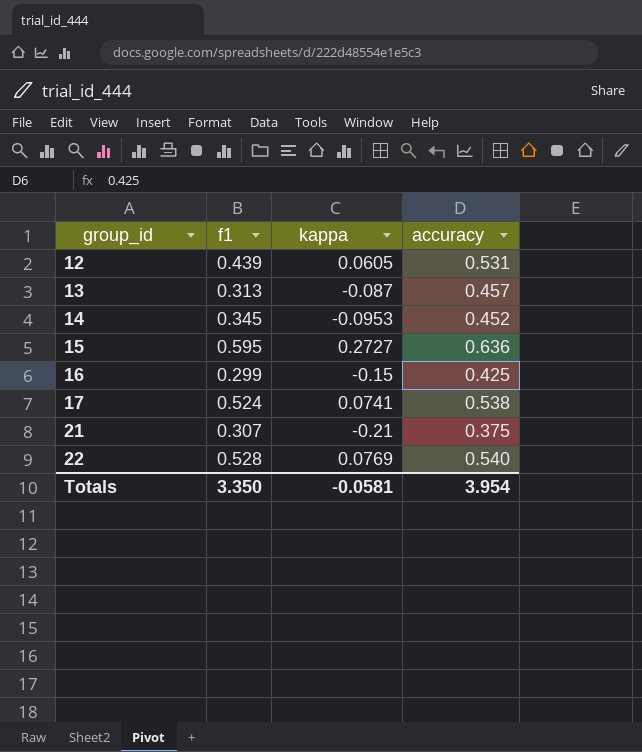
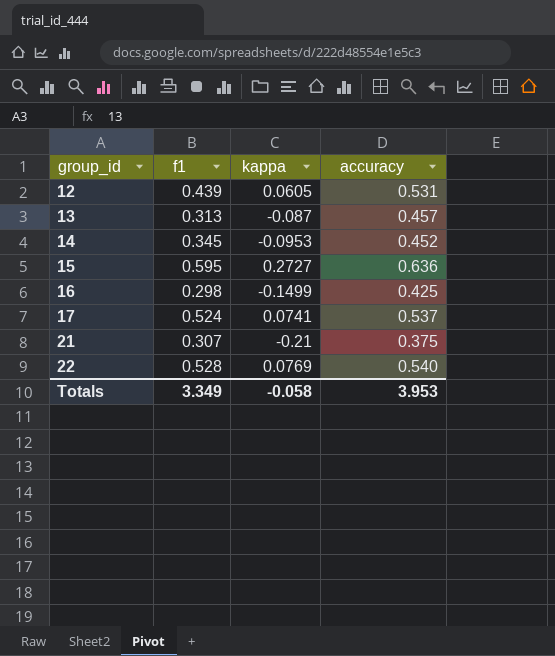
16 | f1: 0.299 -> 0.298
16 | kappa: -0.15 -> -0.1499
17 | accuracy: 0.538 -> 0.537
Totals | f1: 3.350 -> 3.349
Totals | kappa: -0.0581 -> -0.058
Totals | accuracy: 3.954 -> 3.953

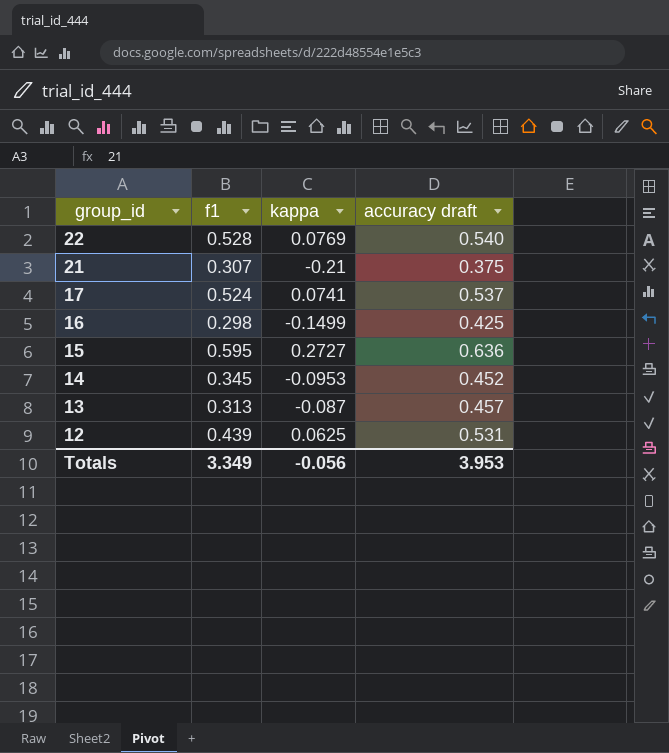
row order: group_id ascending -> group_id descending
column name: accuracy -> accuracy draft
12 | kappa: 0.0605 -> 0.0625
Totals | kappa: -0.058 -> -0.056

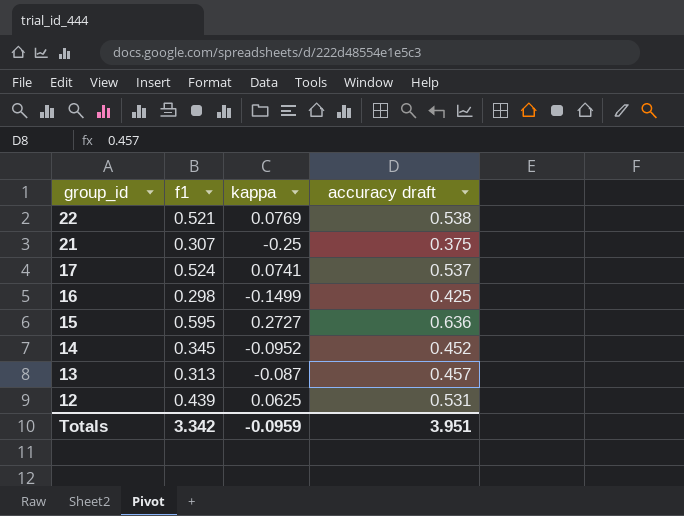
22 | f1: 0.528 -> 0.521
22 | accuracy draft: 0.540 -> 0.538
21 | kappa: -0.21 -> -0.25
14 | kappa: -0.0953 -> -0.0952
Totals | f1: 3.349 -> 3.342
Totals | kappa: -0.056 -> -0.0959
Totals | accuracy draft: 3.953 -> 3.951

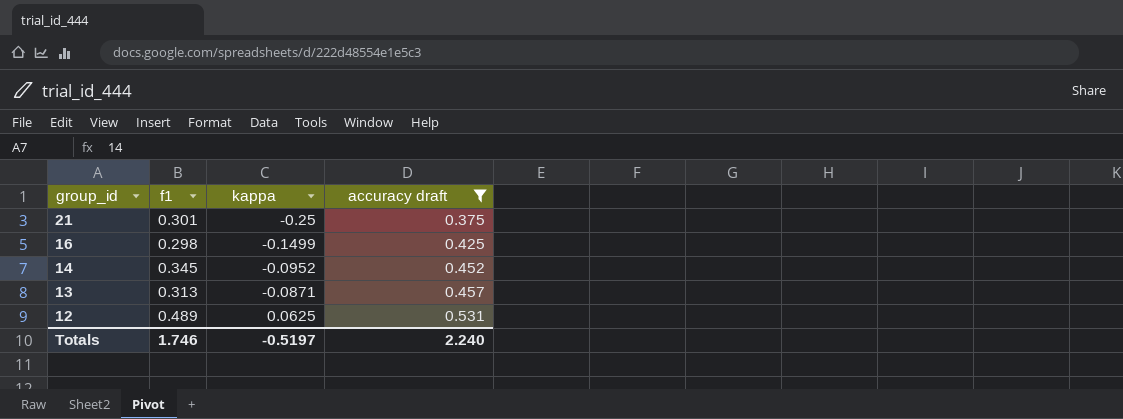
filter: none -> accuracy draft <= 0.531
21 | f1: 0.307 -> 0.301
13 | kappa: -0.087 -> -0.0871
12 | f1: 0.439 -> 0.489
Totals | f1: 3.342 -> 1.746
Totals | kappa: -0.0959 -> -0.5197
Totals | accuracy draft: 3.951 -> 2.240

